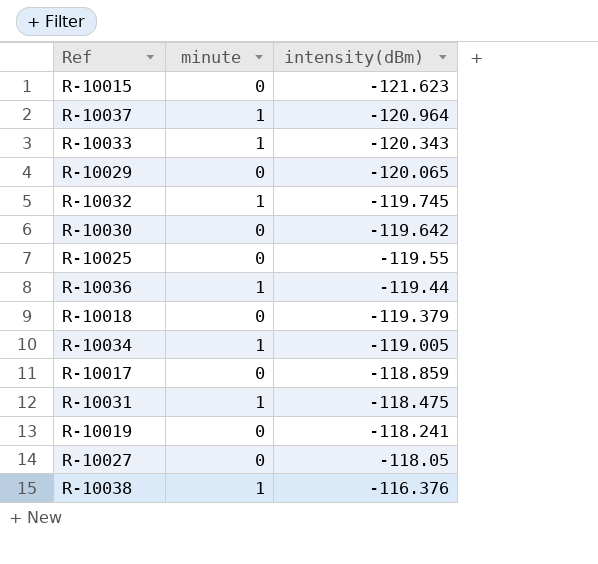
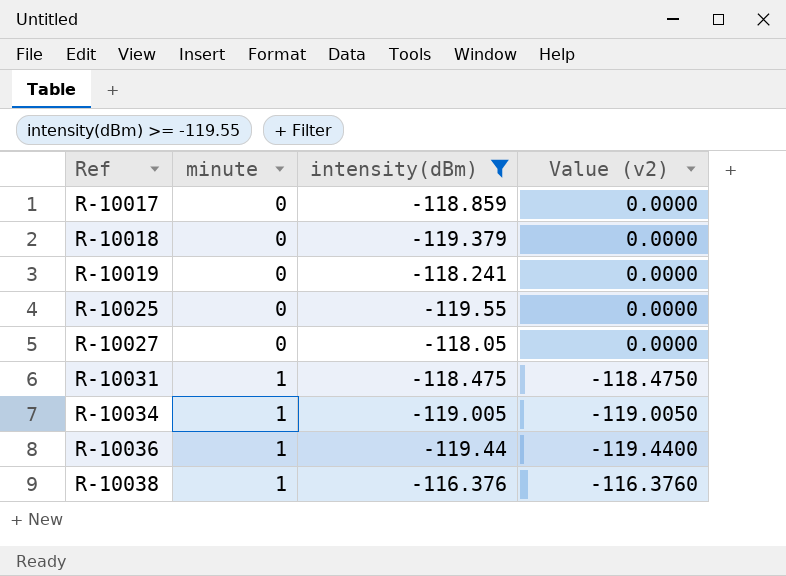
filter: none -> intensity(dBm) >= -119.55
row order: intensity(dBm) ascending -> Ref ascending
column Value (v2) | formula: none -> [minute] * [intensity(dBm)]

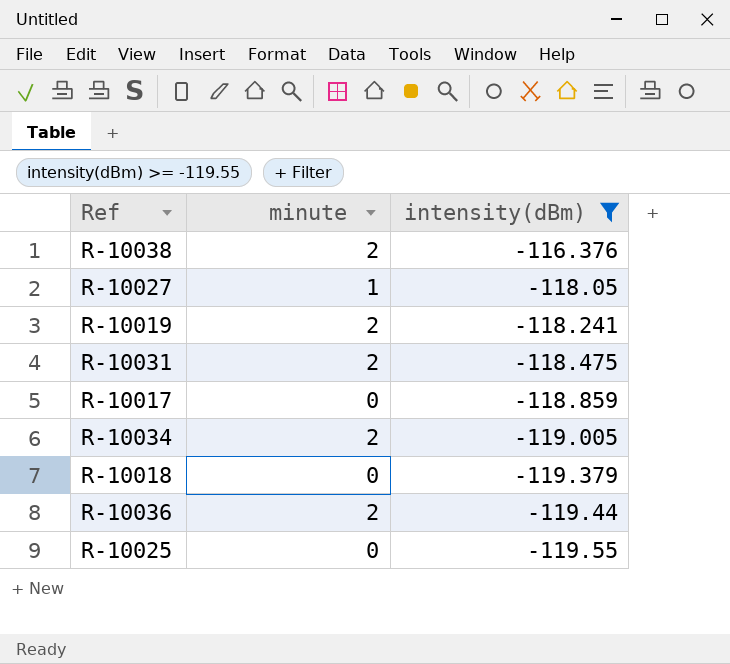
row order: Ref ascending -> intensity(dBm) descending
column Value (v2) | formula: [minute] * [intensity(dBm)] -> none
R-10038 | minute: 1 -> 2
R-10027 | minute: 0 -> 1
R-10019 | minute: 0 -> 2
R-10031 | minute: 1 -> 2
R-10034 | minute: 1 -> 2
R-10036 | minute: 1 -> 2

